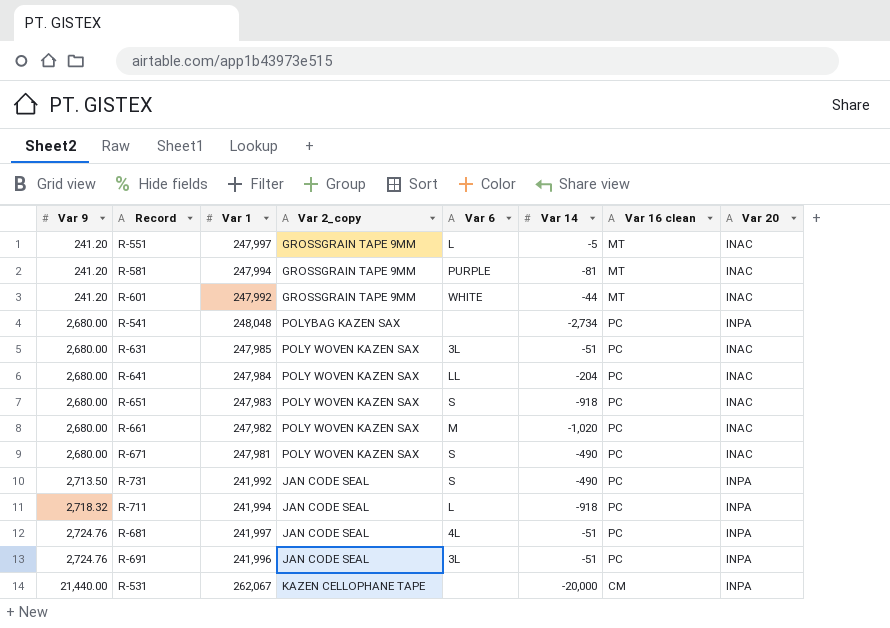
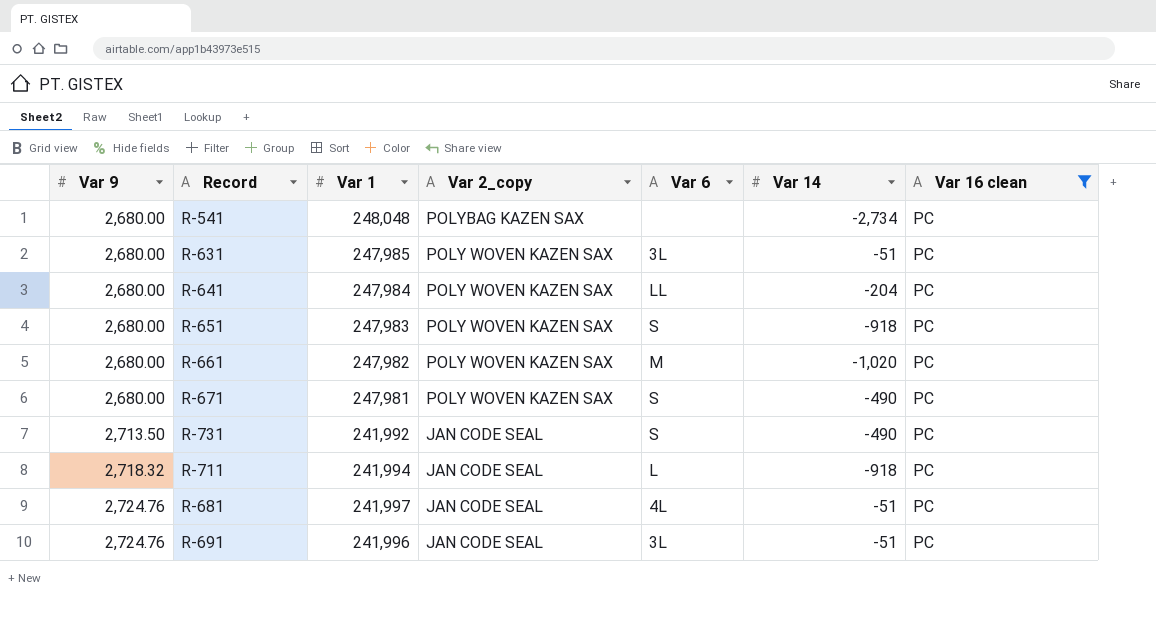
filter: none -> Var 16 clean = PC
column Var 20 | position: 8 -> none

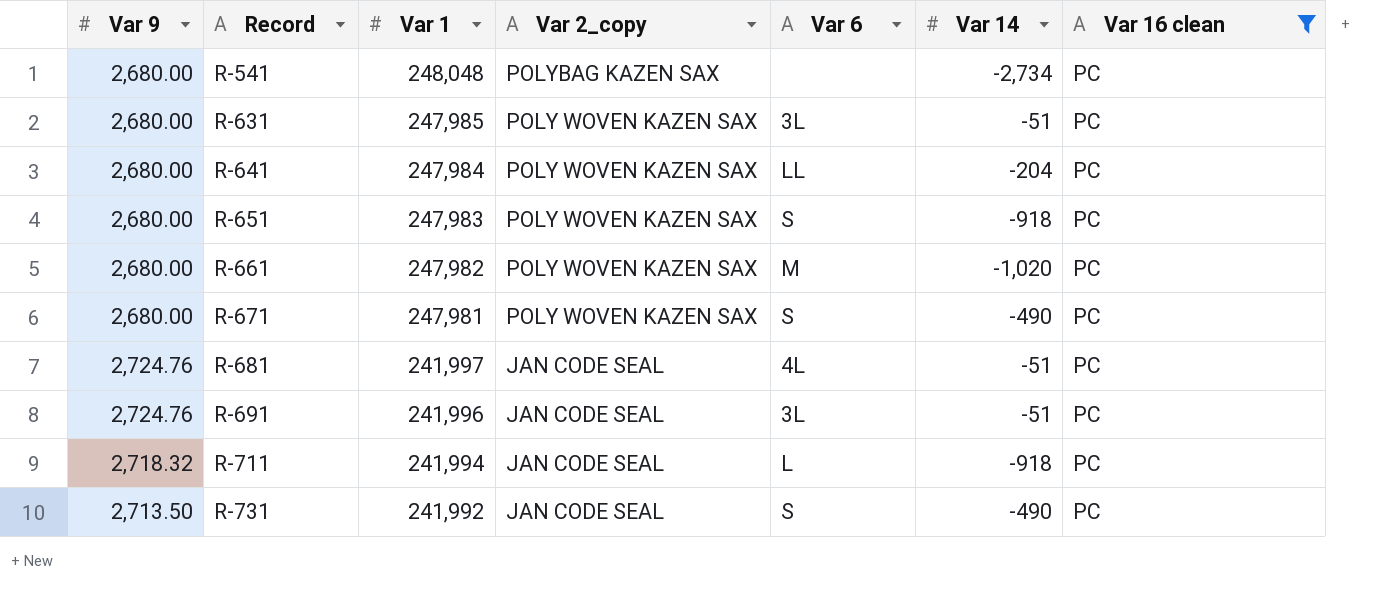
row order: Var 9 ascending -> Record ascending

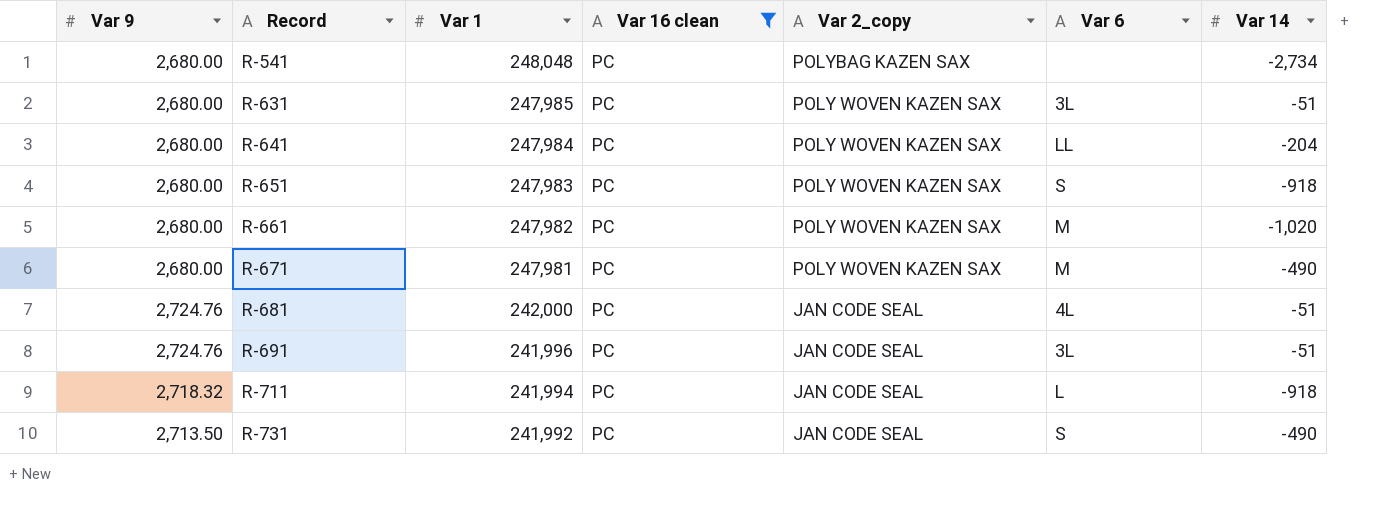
column Var 16 clean | position: 7 -> 4
R-671 | Var 6: S -> M
R-681 | Var 1: 241,997 -> 242,000

